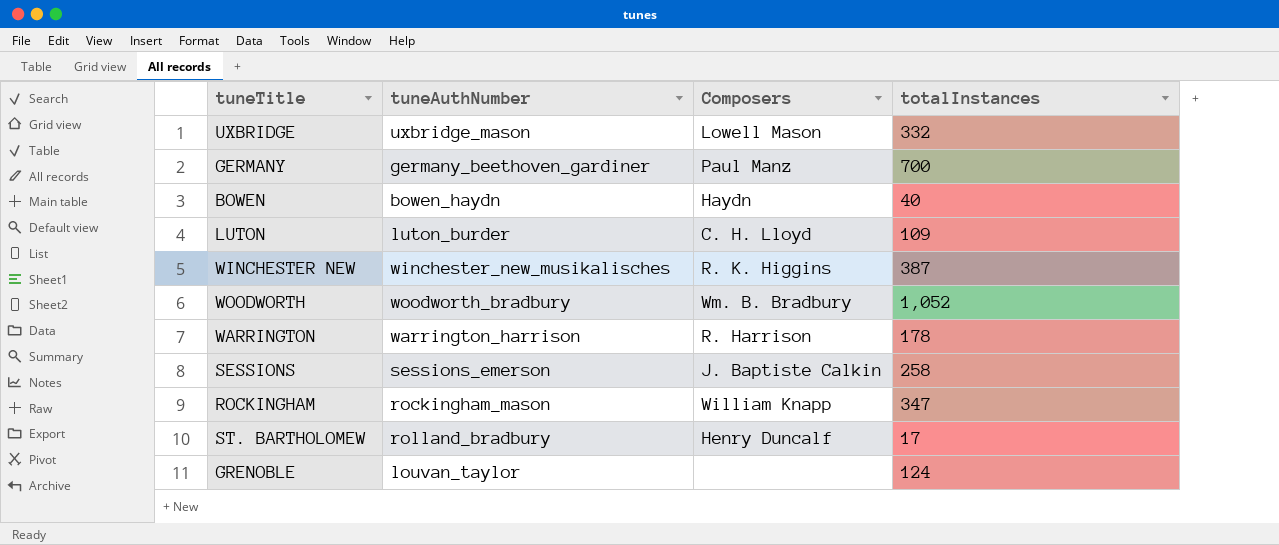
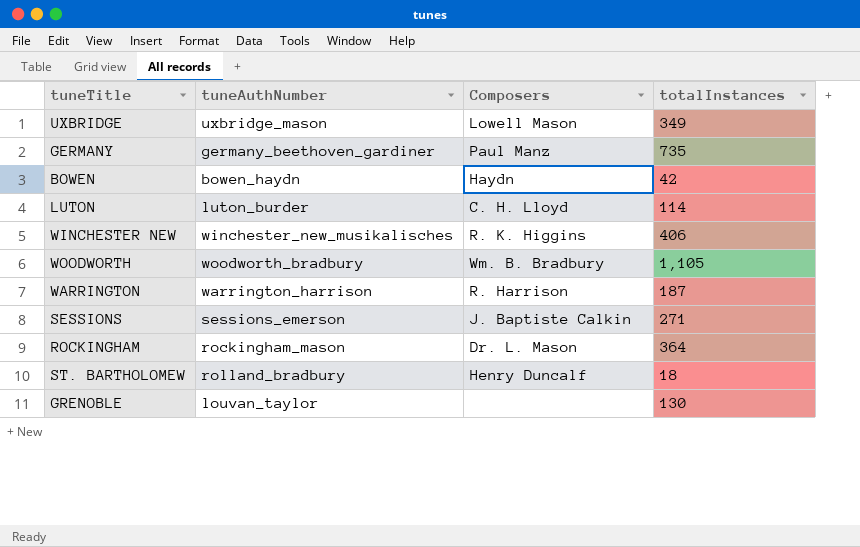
UXBRIDGE | totalInstances: 332 -> 349
GERMANY | totalInstances: 700 -> 735
BOWEN | totalInstances: 40 -> 42
LUTON | totalInstances: 109 -> 114
WINCHESTER NEW | totalInstances: 387 -> 406
WOODWORTH | totalInstances: 1,052 -> 1,105
WARRINGTON | totalInstances: 178 -> 187
SESSIONS | totalInstances: 258 -> 271
ROCKINGHAM | Composers: William Knapp -> Dr. L. Mason
ROCKINGHAM | totalInstances: 347 -> 364
ST. BARTHOLOMEW | totalInstances: 17 -> 18
GRENOBLE | totalInstances: 124 -> 130

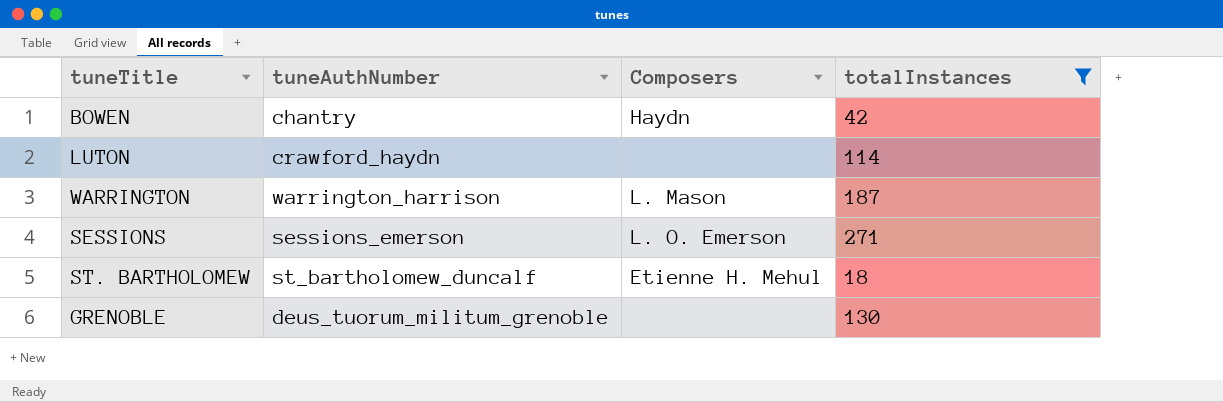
filter: none -> totalInstances <= 271
BOWEN | tuneAuthNumber: bowen_haydn -> chantry
LUTON | tuneAuthNumber: luton_burder -> crawford_haydn
LUTON | Composers: C. H. Lloyd -> none
WARRINGTON | Composers: R. Harrison -> L. Mason
SESSIONS | Composers: J. Baptiste Calkin -> L. O. Emerson
ST. BARTHOLOMEW | tuneAuthNumber: rolland_bradbury -> st_bartholomew_duncalf
ST. BARTHOLOMEW | Composers: Henry Duncalf -> Etienne H. Mehul
GRENOBLE | tuneAuthNumber: louvan_taylor -> deus_tuorum_militum_grenoble

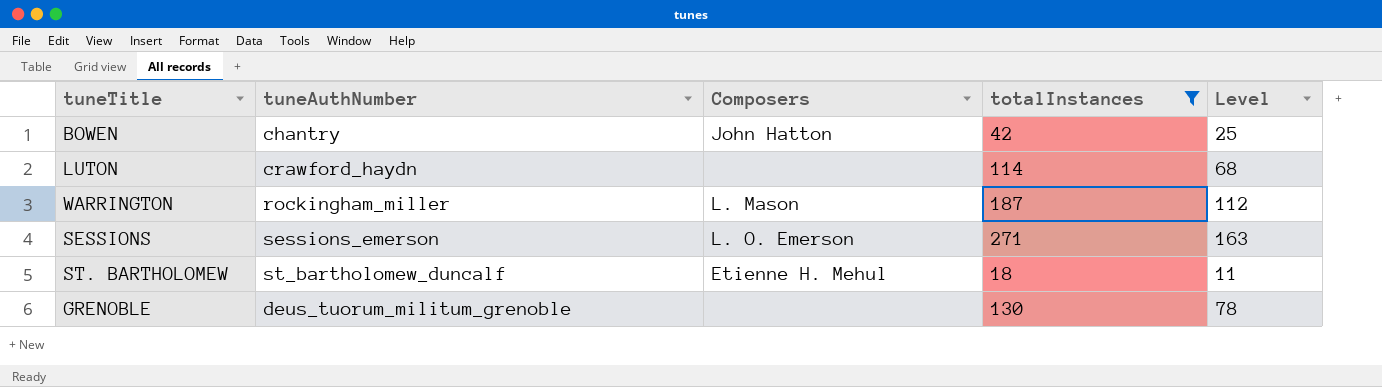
column Level | formula: none -> [totalInstances] * 0.6
BOWEN | Composers: Haydn -> John Hatton
WARRINGTON | tuneAuthNumber: warrington_harrison -> rockingham_miller

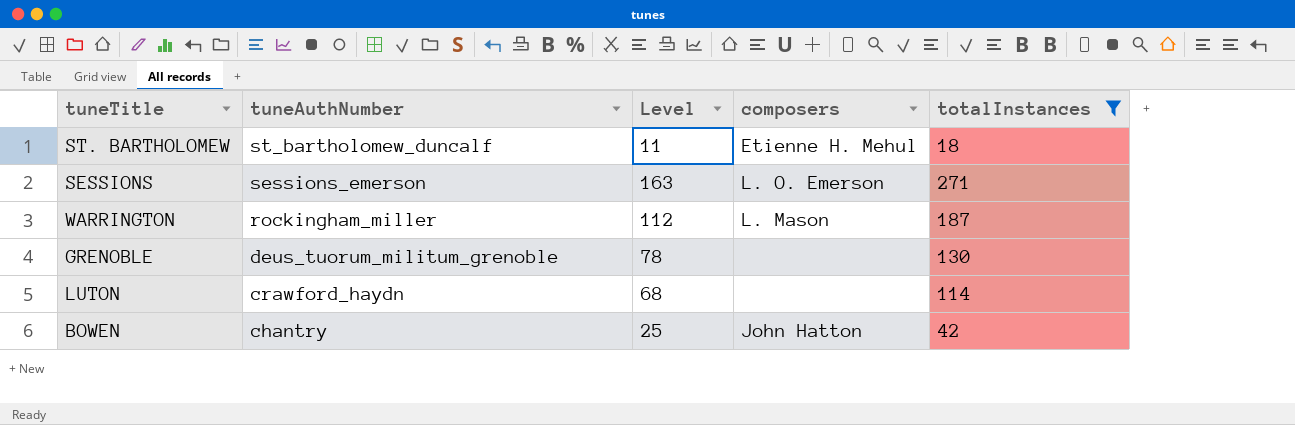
row order: none -> tuneAuthNumber descending
column Level | position: 5 -> 3
column name: Composers -> composers

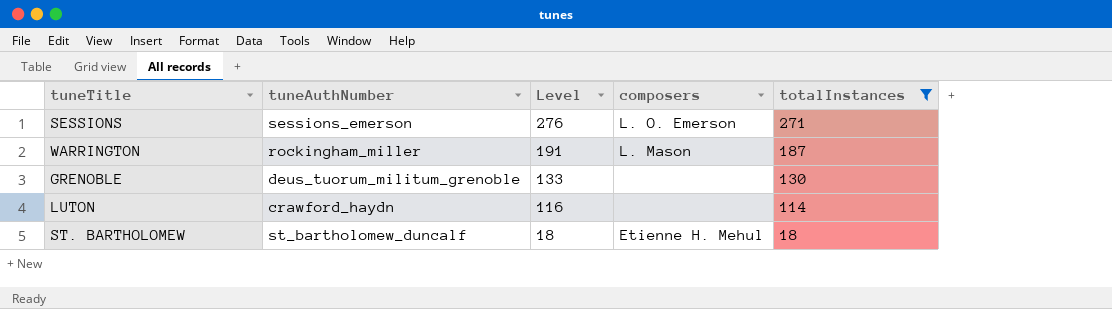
row order: tuneAuthNumber descending -> Level descending
column Level | formula: [totalInstances] * 0.6 -> [totalInstances] * 1.02
row BOWEN: chantry | 25 | John Hatton | 42 -> none

